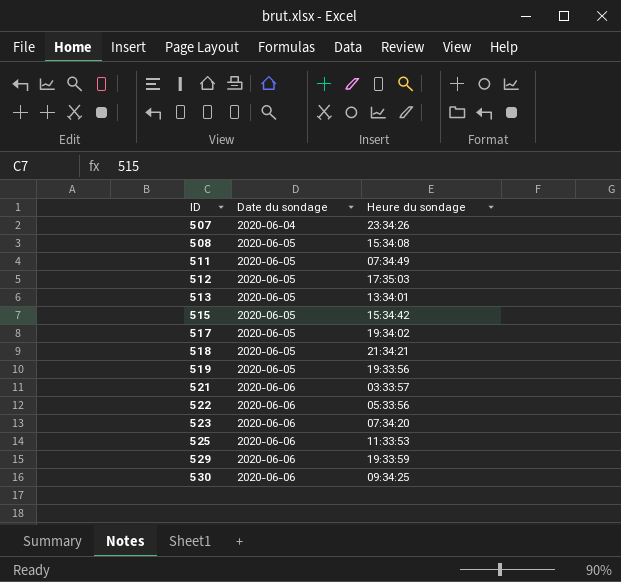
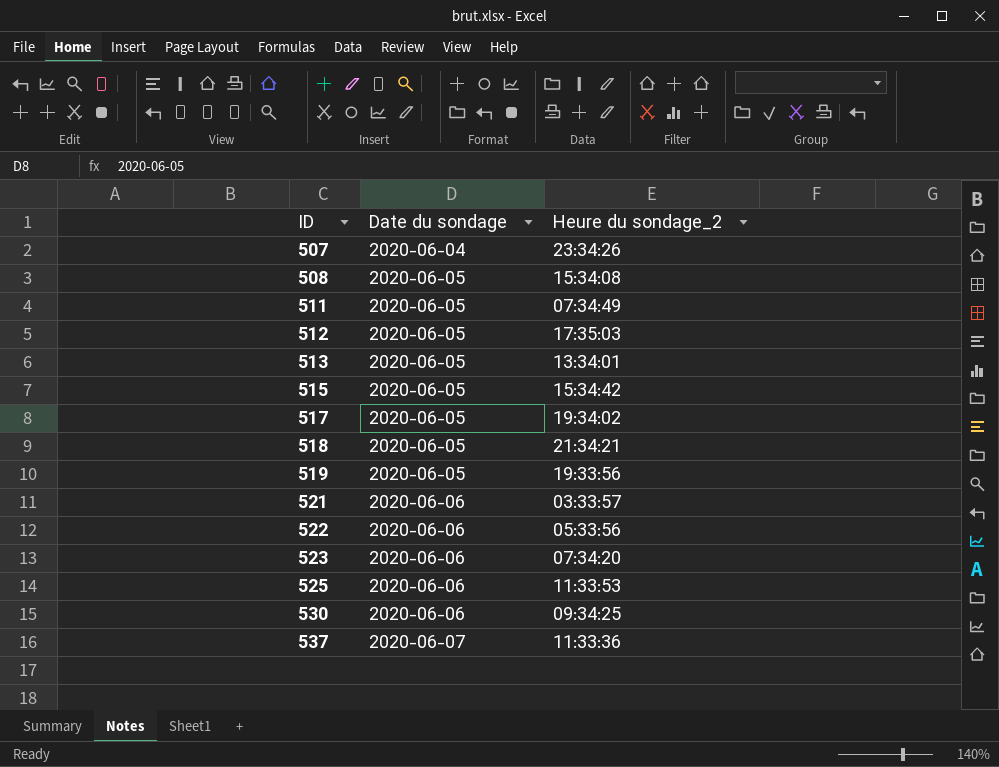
column name: Heure du sondage -> Heure du sondage_2
row 529: 2020-06-06 | 19:33:59 -> none
row 537: none -> 2020-06-07 | 11:33:36

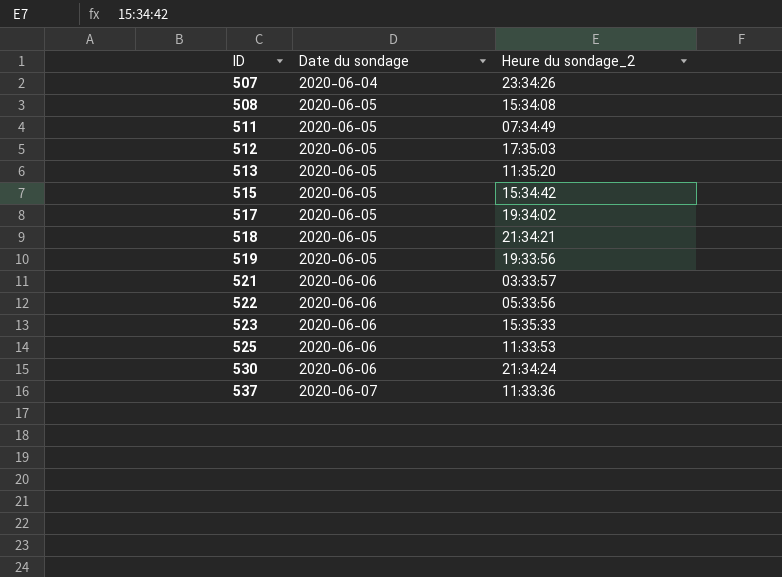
513 | Heure du sondage_2: 13:34:01 -> 11:35:20
523 | Heure du sondage_2: 07:34:20 -> 15:35:33
530 | Heure du sondage_2: 09:34:25 -> 21:34:24

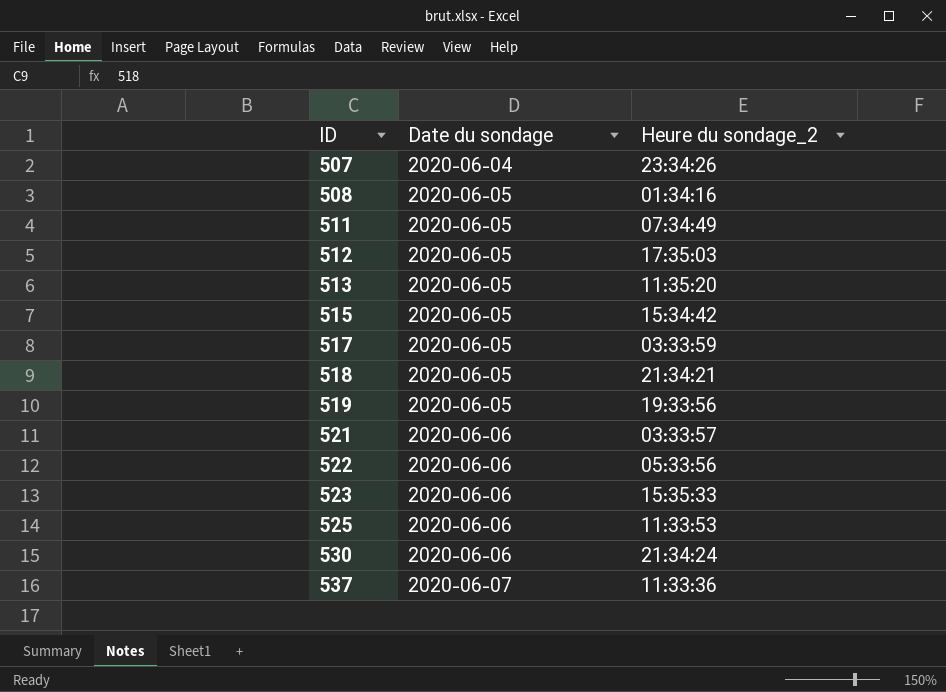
508 | Heure du sondage_2: 15:34:08 -> 01:34:16
517 | Heure du sondage_2: 19:34:02 -> 03:33:59

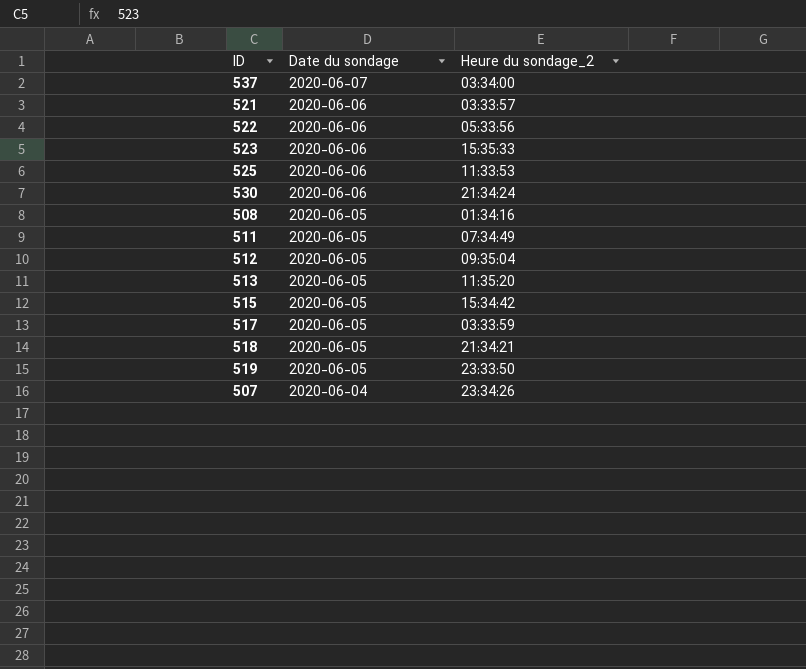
row order: ID ascending -> Date du sondage descending
537 | Heure du sondage_2: 11:33:36 -> 03:34:00
512 | Heure du sondage_2: 17:35:03 -> 09:35:04
519 | Heure du sondage_2: 19:33:56 -> 23:33:50

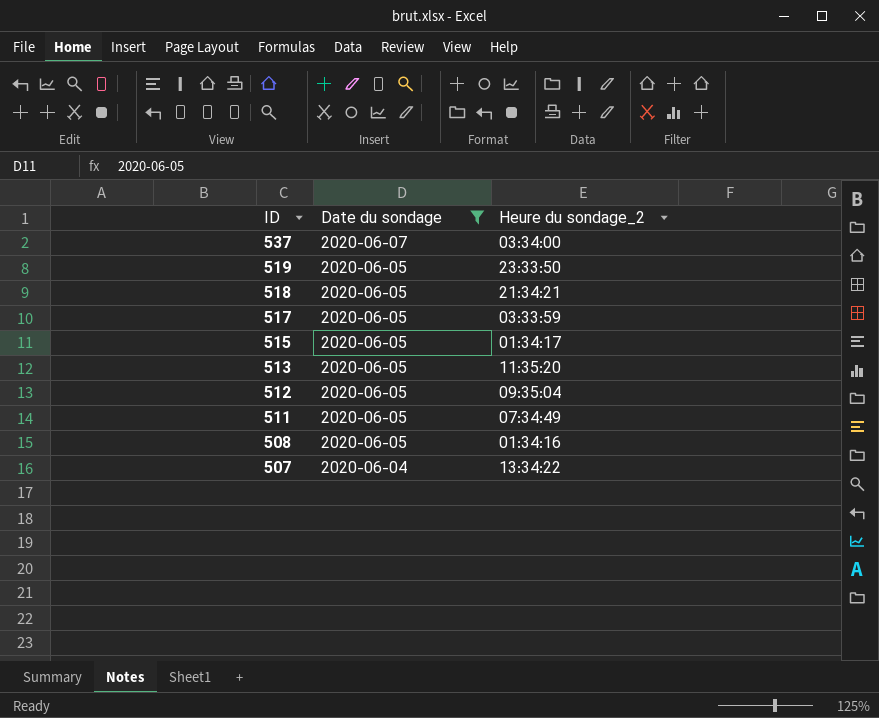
filter: none -> Date du sondage != 2020-06-06
row order: Date du sondage descending -> ID descending
515 | Heure du sondage_2: 15:34:42 -> 01:34:17
507 | Heure du sondage_2: 23:34:26 -> 13:34:22

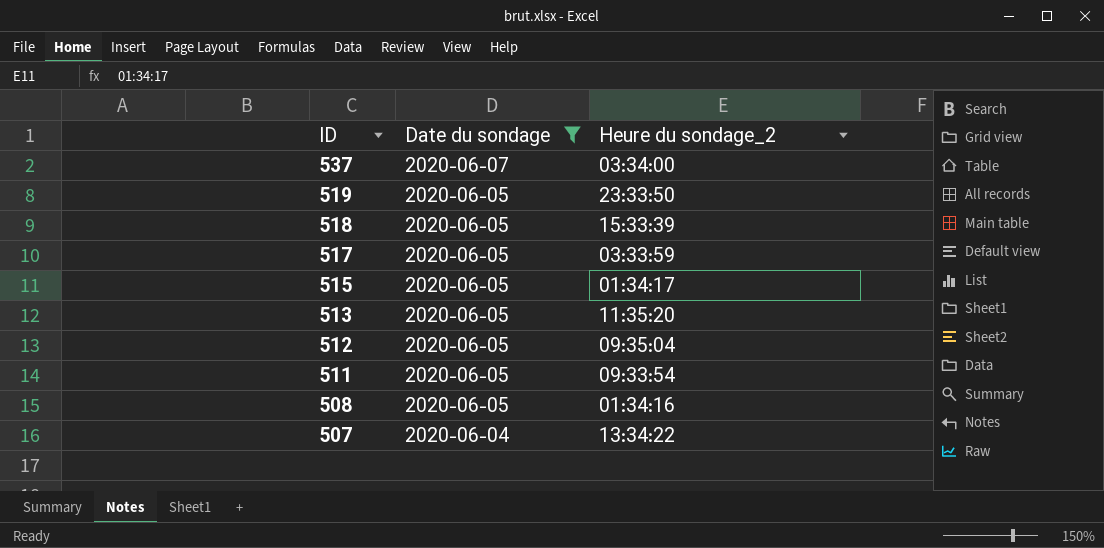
518 | Heure du sondage_2: 21:34:21 -> 15:33:39
511 | Heure du sondage_2: 07:34:49 -> 09:33:54

